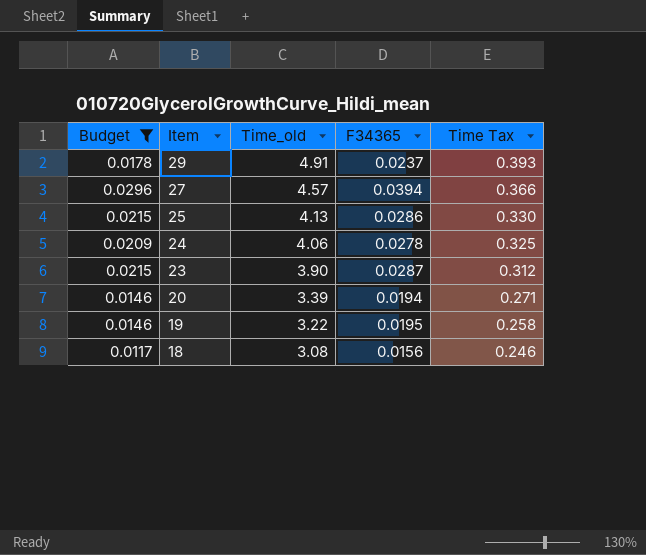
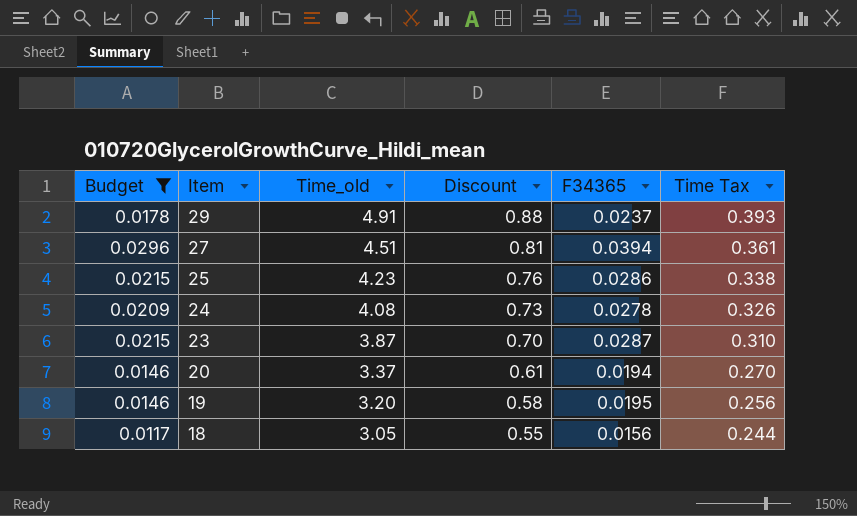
column Discount | formula: none -> [Time_old] * 0.18
27 | Time_old: 4.57 -> 4.51
27 | Time Tax: 0.366 -> 0.361
25 | Time_old: 4.13 -> 4.23
25 | Time Tax: 0.330 -> 0.338
24 | Time_old: 4.06 -> 4.08
24 | Time Tax: 0.325 -> 0.326
23 | Time_old: 3.90 -> 3.87
23 | Time Tax: 0.312 -> 0.310
20 | Time_old: 3.39 -> 3.37
20 | Time Tax: 0.271 -> 0.270
19 | Time_old: 3.22 -> 3.20
19 | Time Tax: 0.258 -> 0.256
18 | Time_old: 3.08 -> 3.05
18 | Time Tax: 0.246 -> 0.244

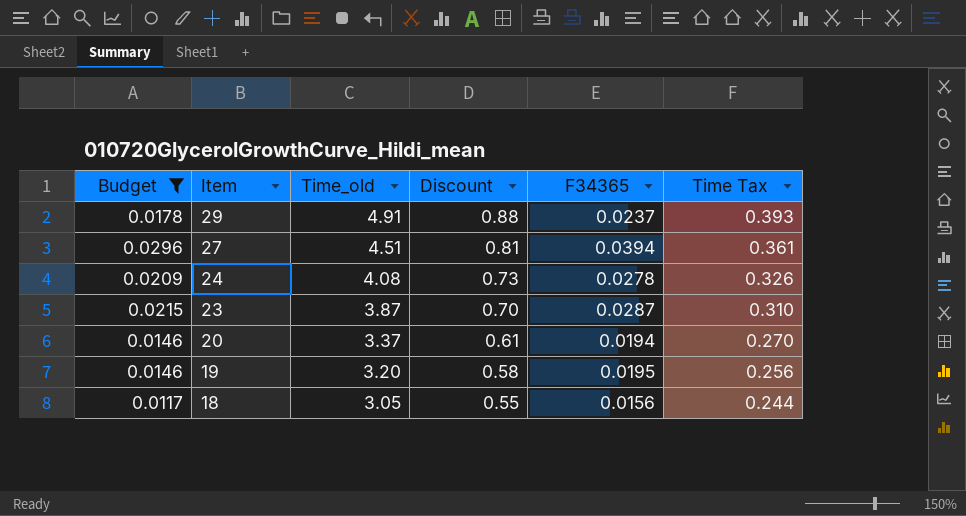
row 25: 0.0215 | 4.23 | 0.76 | 0.0286 | 0.338 -> none

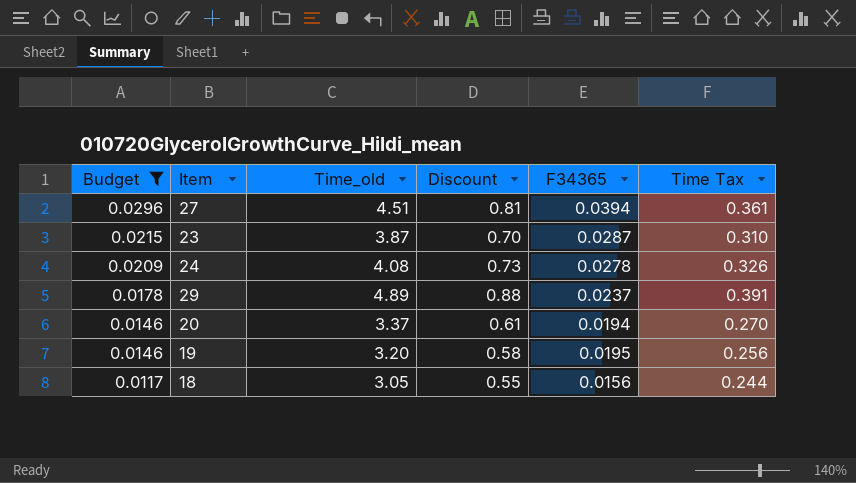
row order: Item descending -> Budget descending
29 | Time_old: 4.91 -> 4.89
29 | Time Tax: 0.393 -> 0.391

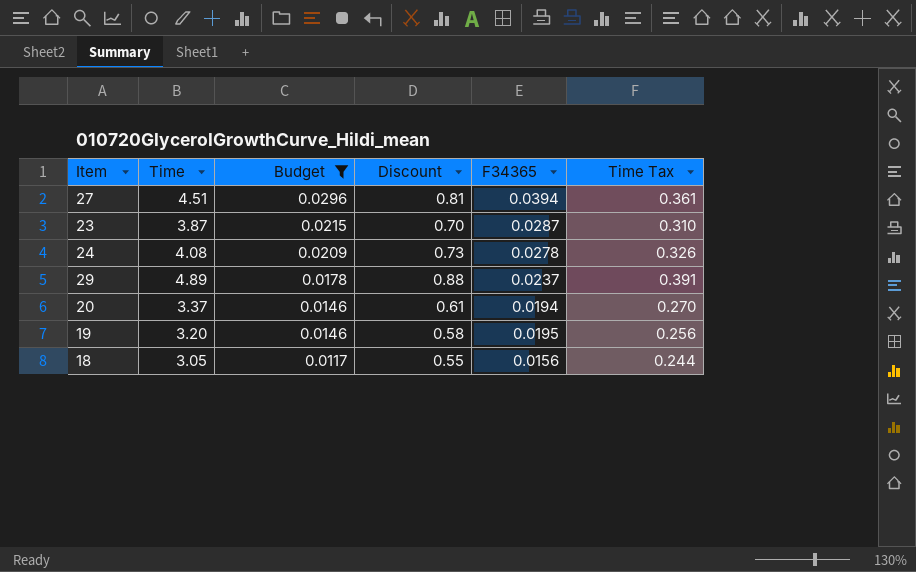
column name: Time_old -> Time
column Budget | position: 1 -> 3

